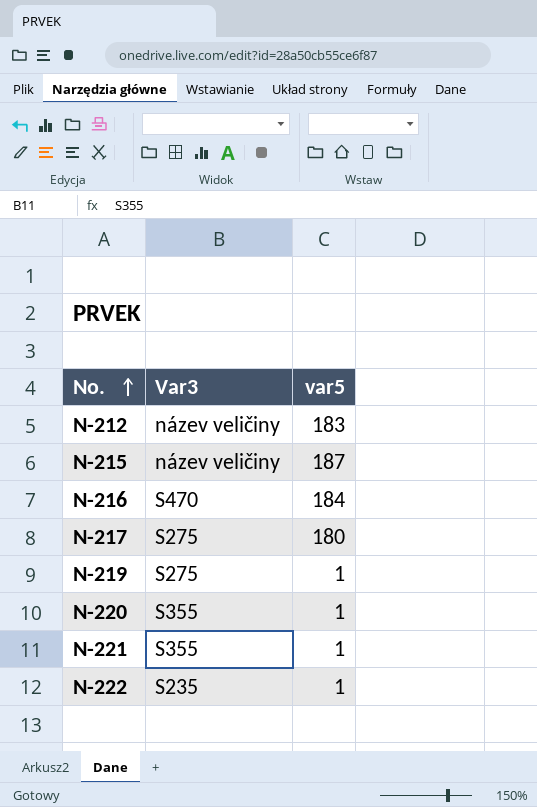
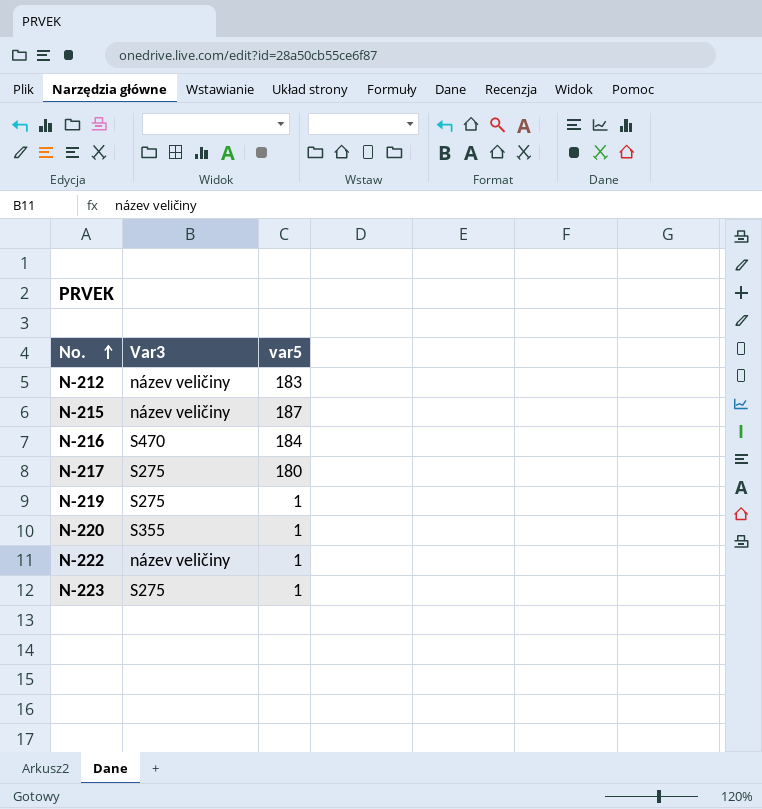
row N-221: S355 | 1 -> none
N-222 | Var3: S235 -> název veličiny
row N-223: none -> S275 | 1

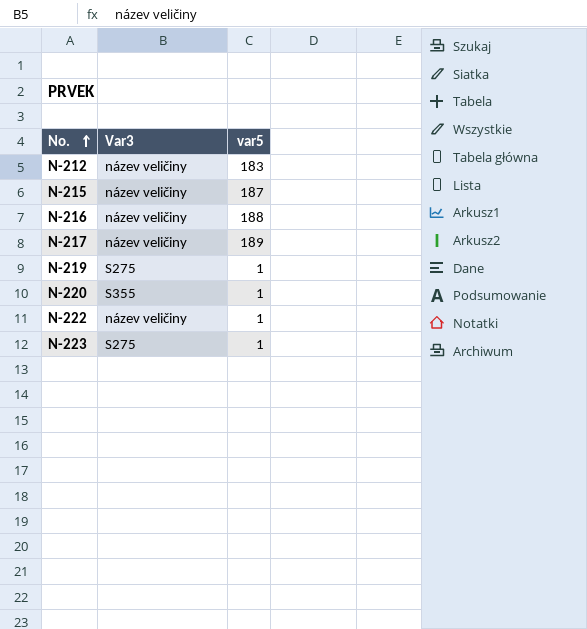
N-216 | Var3: S470 -> název veličiny
N-216 | var5: 184 -> 188
N-217 | Var3: S275 -> název veličiny
N-217 | var5: 180 -> 189

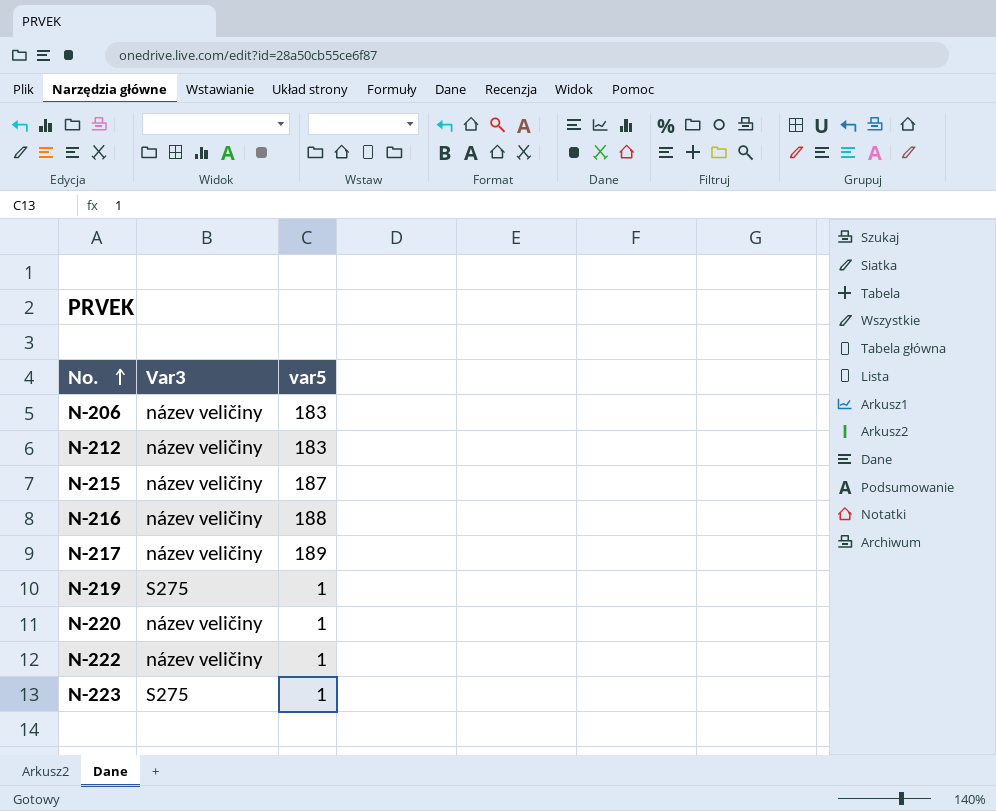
row N-206: none -> název veličiny | 183
N-220 | Var3: S355 -> název veličiny

